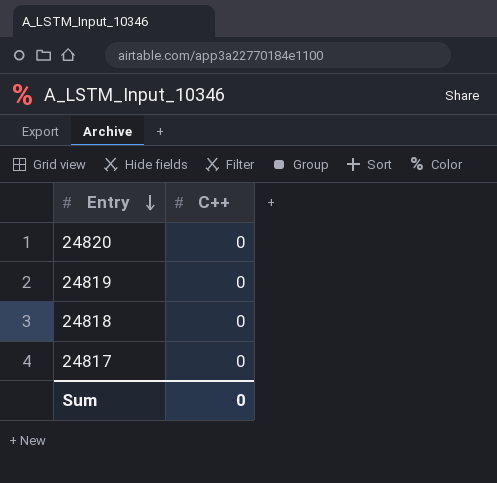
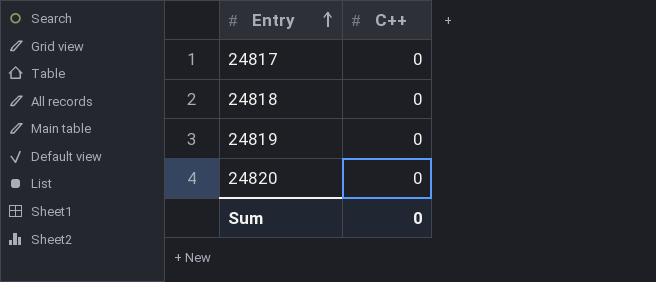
row order: Entry descending -> Entry ascending

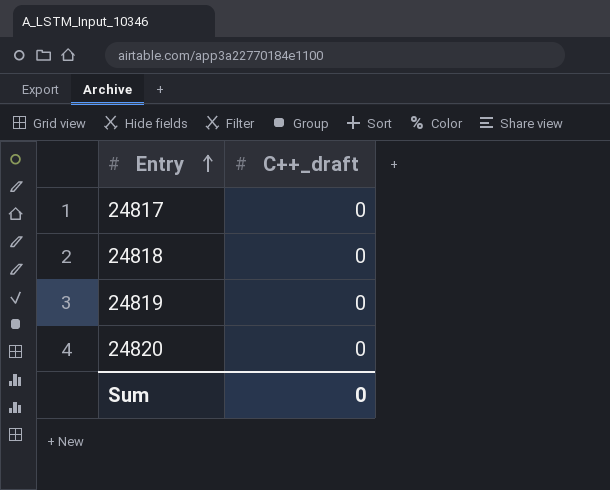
column name: C++ -> C++_draft

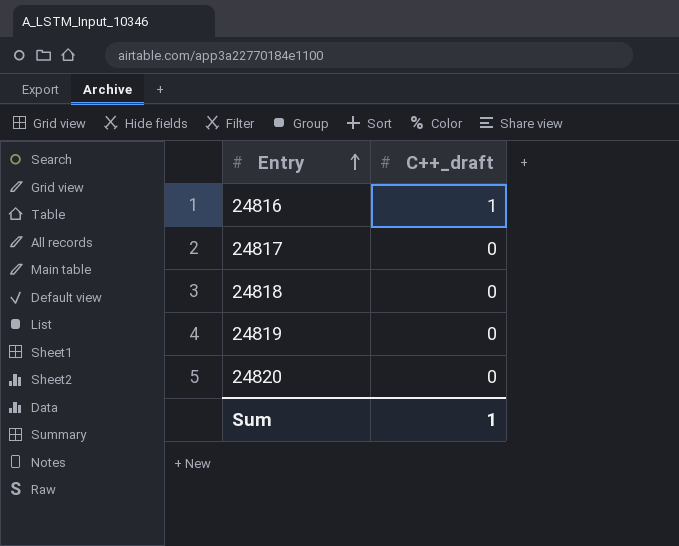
row 24816: none -> 1
Sum | C++_draft: 0 -> 1

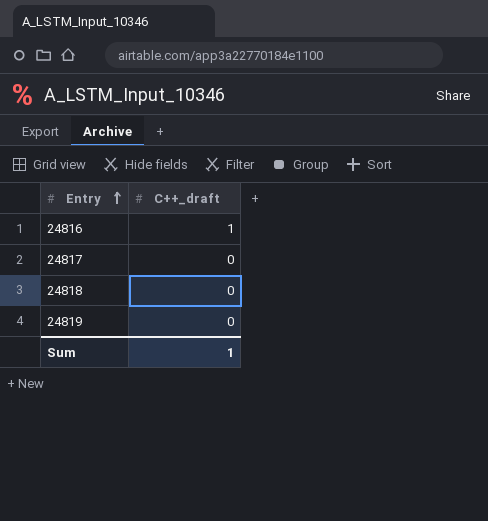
row 24820: 0 -> none

